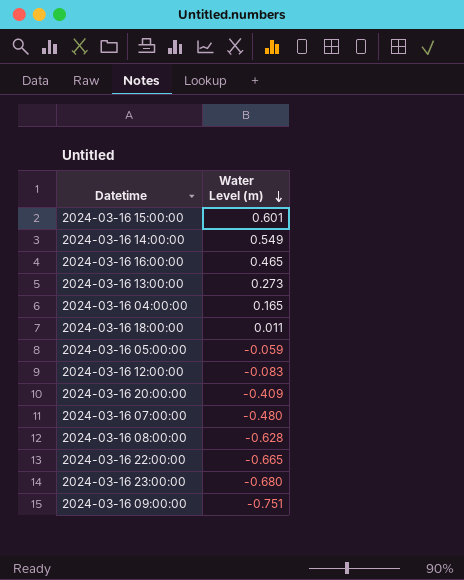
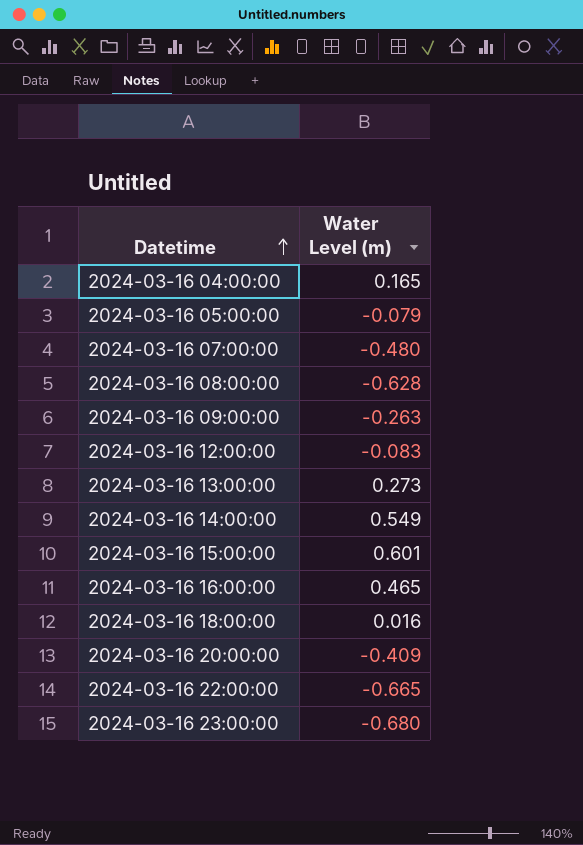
row order: Water Level (m) descending -> Datetime ascending
2024-03-16 05:00:00 | Water Level (m): -0.059 -> -0.079
2024-03-16 09:00:00 | Water Level (m): -0.751 -> -0.263
2024-03-16 18:00:00 | Water Level (m): 0.011 -> 0.016

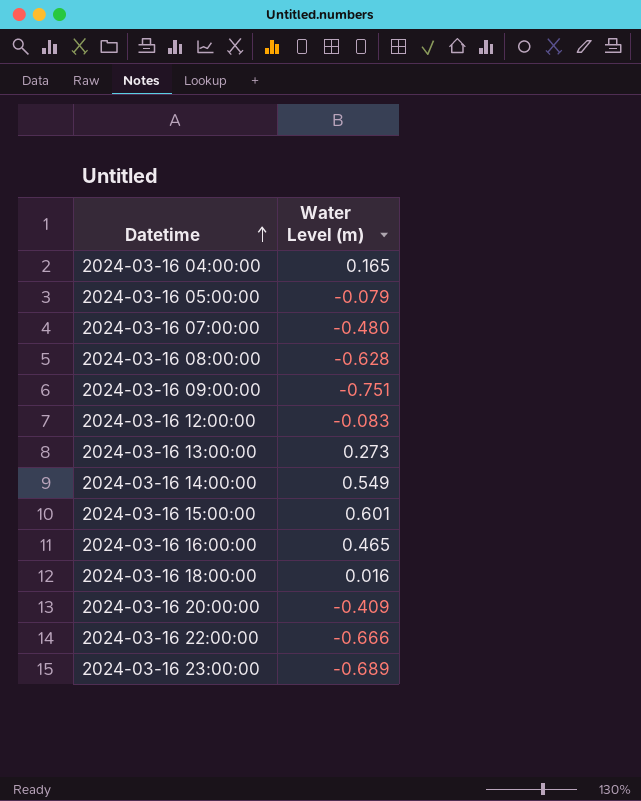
2024-03-16 09:00:00 | Water Level (m): -0.263 -> -0.751
2024-03-16 22:00:00 | Water Level (m): -0.665 -> -0.666
2024-03-16 23:00:00 | Water Level (m): -0.680 -> -0.689

